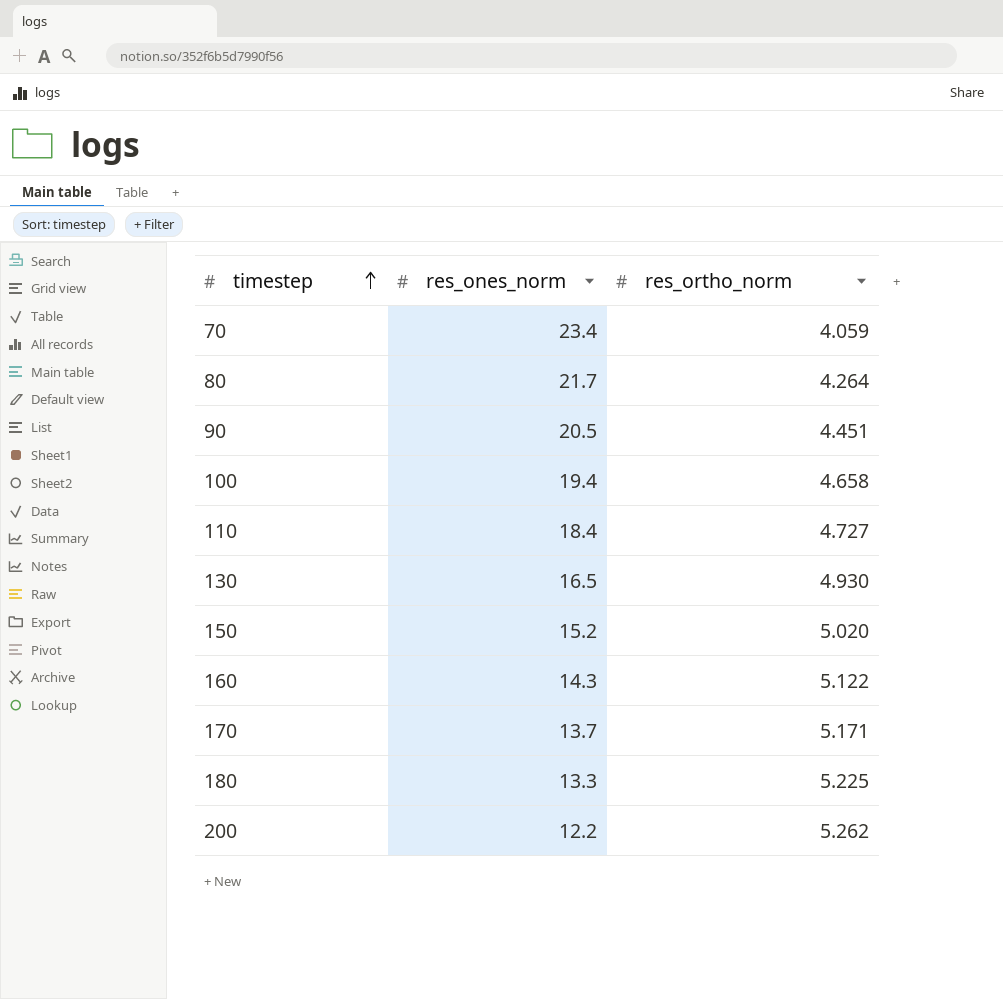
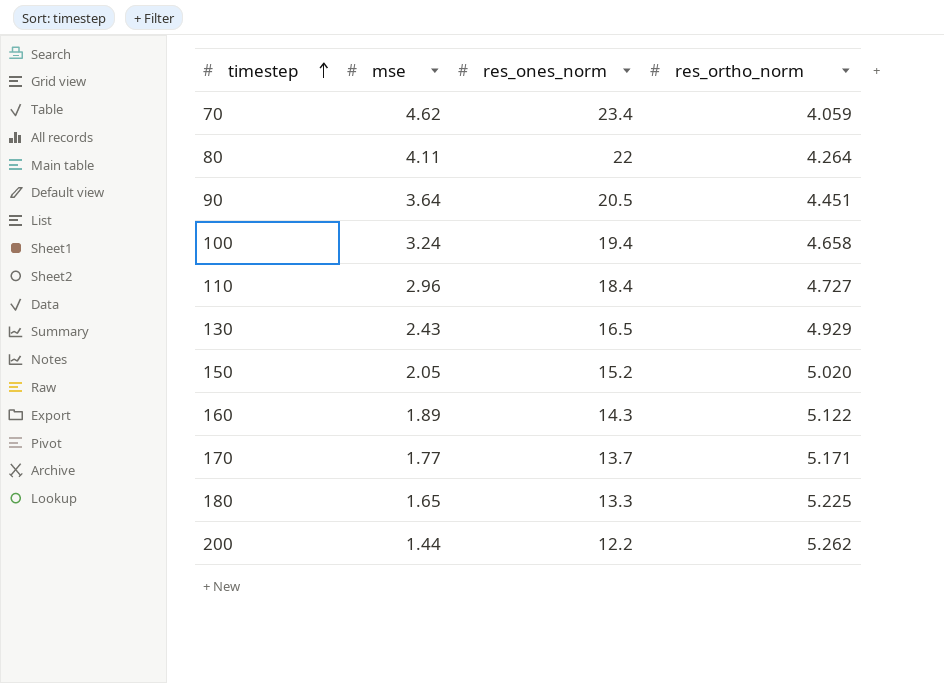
column mse | position: none -> 2
80 | res_ones_norm: 21.7 -> 22
130 | res_ortho_norm: 4.930 -> 4.929

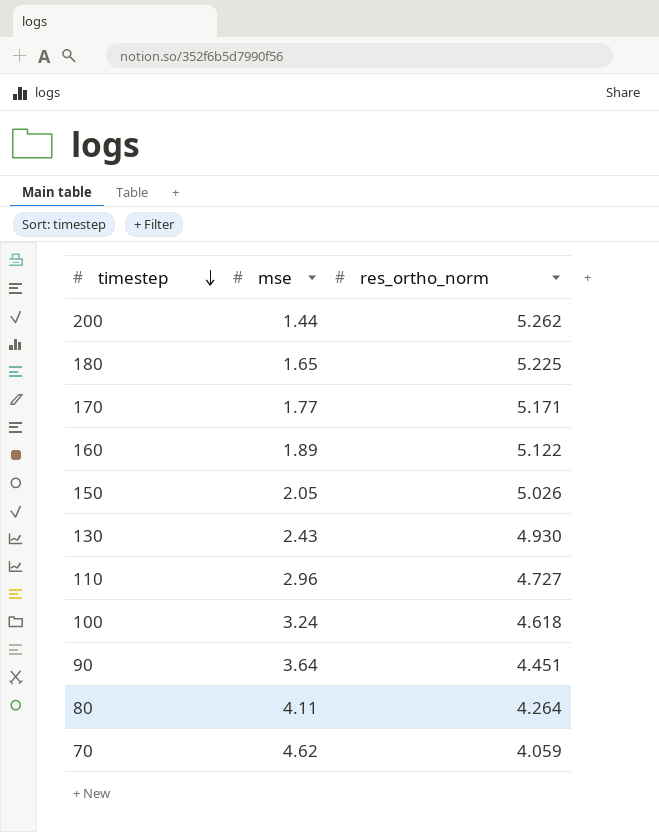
row order: timestep ascending -> timestep descending
column res_ones_norm | position: 3 -> none
150 | res_ortho_norm: 5.020 -> 5.026
130 | res_ortho_norm: 4.929 -> 4.930
100 | res_ortho_norm: 4.658 -> 4.618

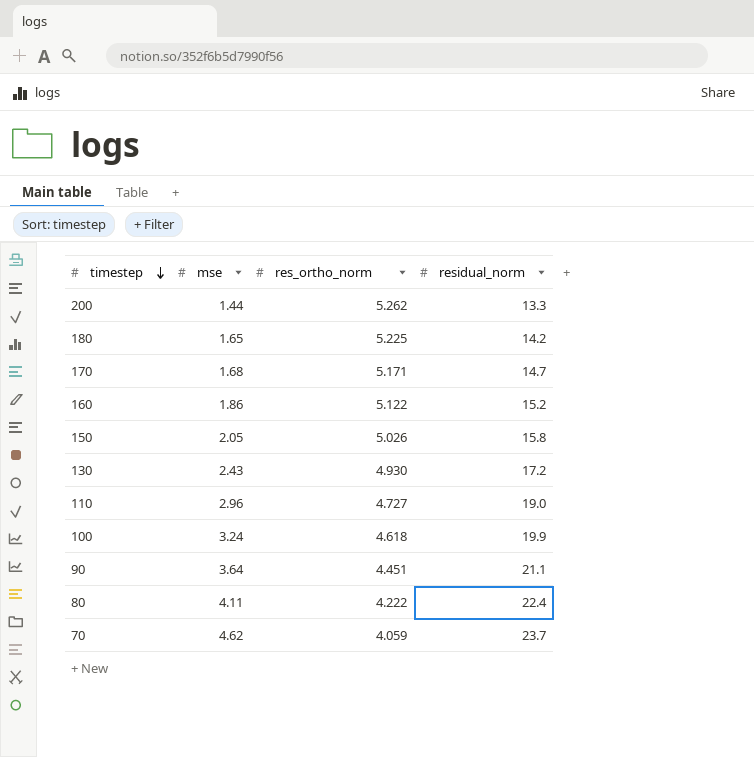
column residual_norm | position: none -> 4
170 | mse: 1.77 -> 1.68
160 | mse: 1.89 -> 1.86
80 | res_ortho_norm: 4.264 -> 4.222

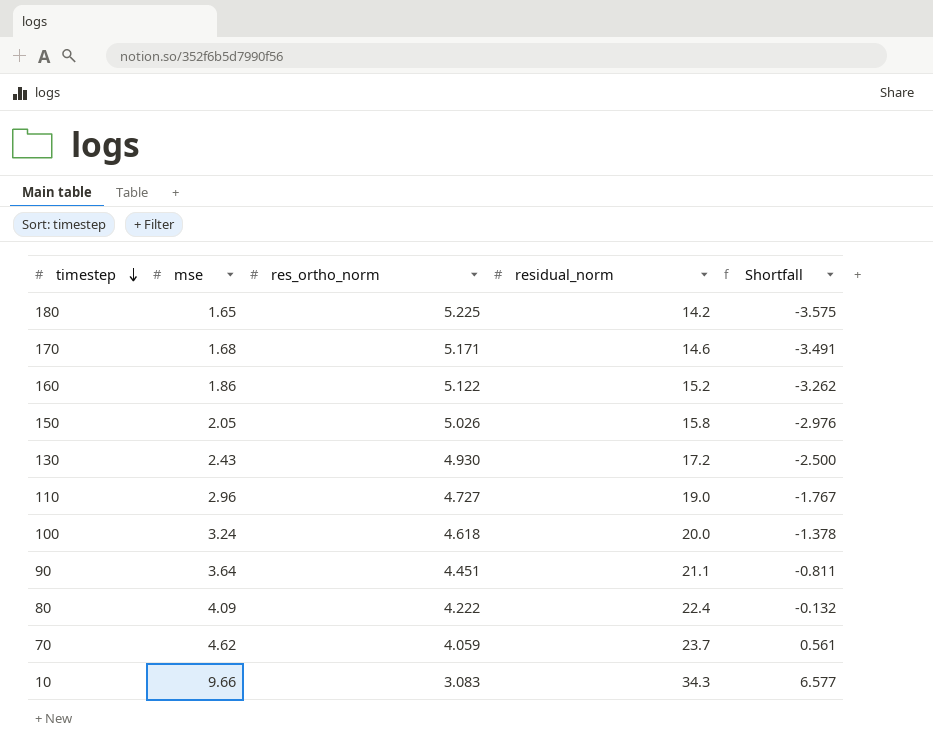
column Shortfall | formula: none -> [mse] - [res_ortho_norm]
row 200: 1.44 | 5.262 | 13.3 -> none
170 | residual_norm: 14.7 -> 14.6
100 | residual_norm: 19.9 -> 20.0
80 | mse: 4.11 -> 4.09
row 10: none -> 9.66 | 3.083 | 34.3 | 6.577

